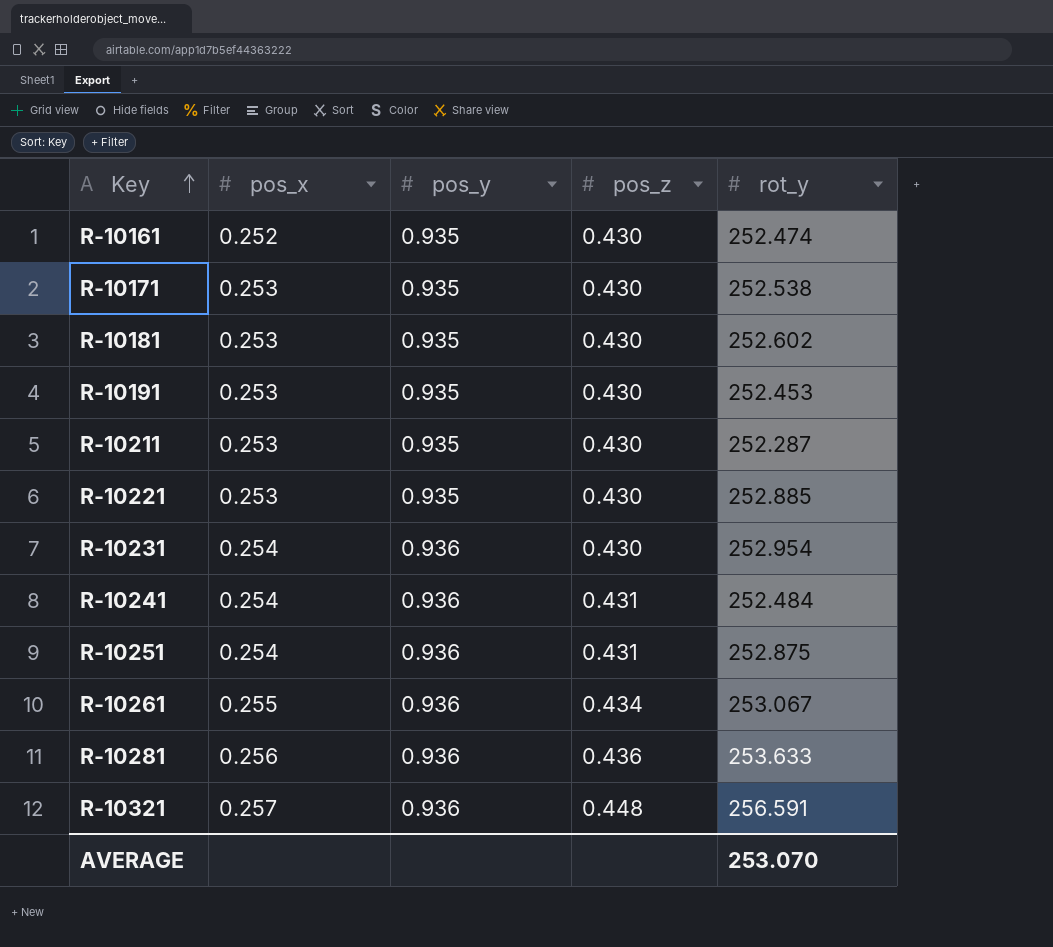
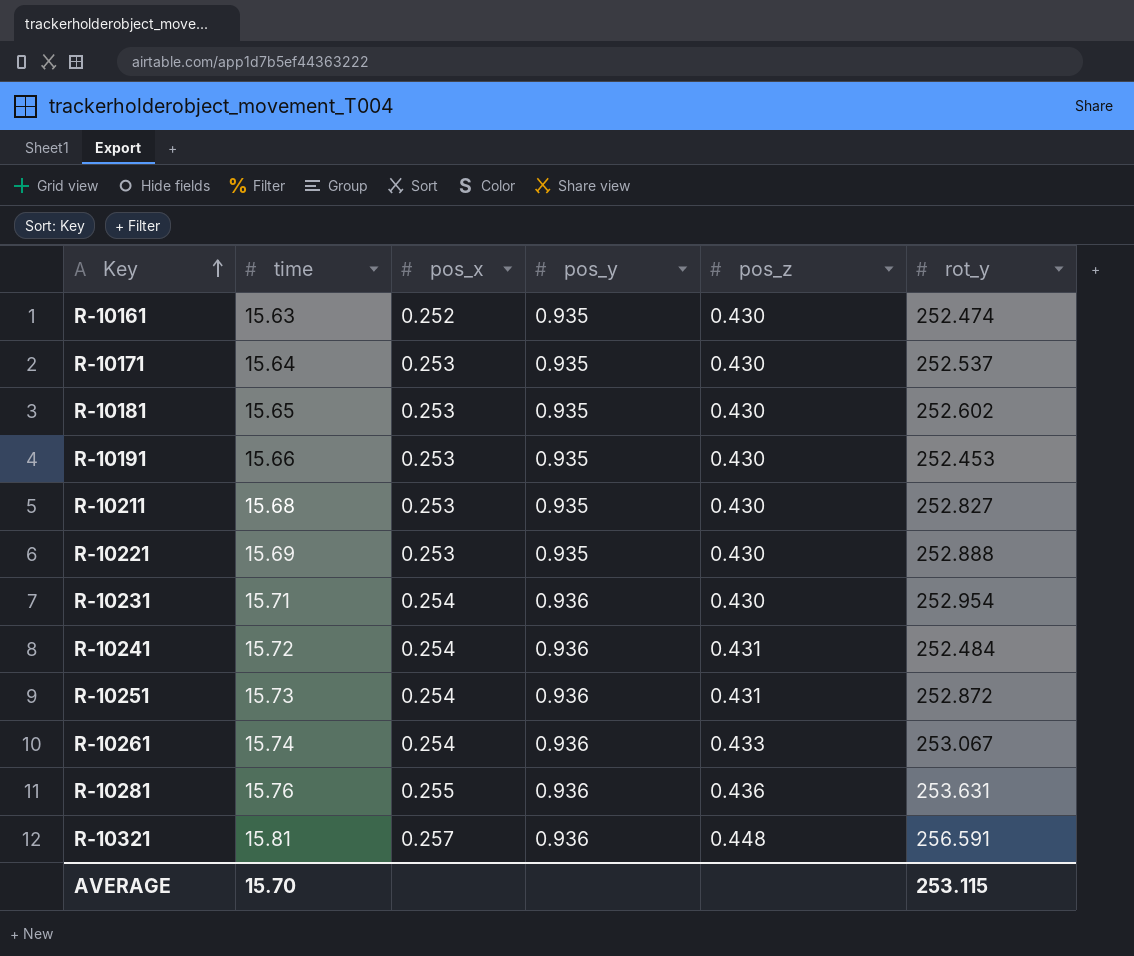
column time | position: none -> 2
R-10171 | rot_y: 252.538 -> 252.537
R-10211 | rot_y: 252.287 -> 252.827
R-10221 | rot_y: 252.885 -> 252.888
R-10251 | rot_y: 252.875 -> 252.872
R-10261 | pos_x: 0.255 -> 0.254
R-10261 | pos_z: 0.434 -> 0.433
R-10281 | pos_x: 0.256 -> 0.255
R-10281 | rot_y: 253.633 -> 253.631
AVERAGE | rot_y: 253.070 -> 253.115

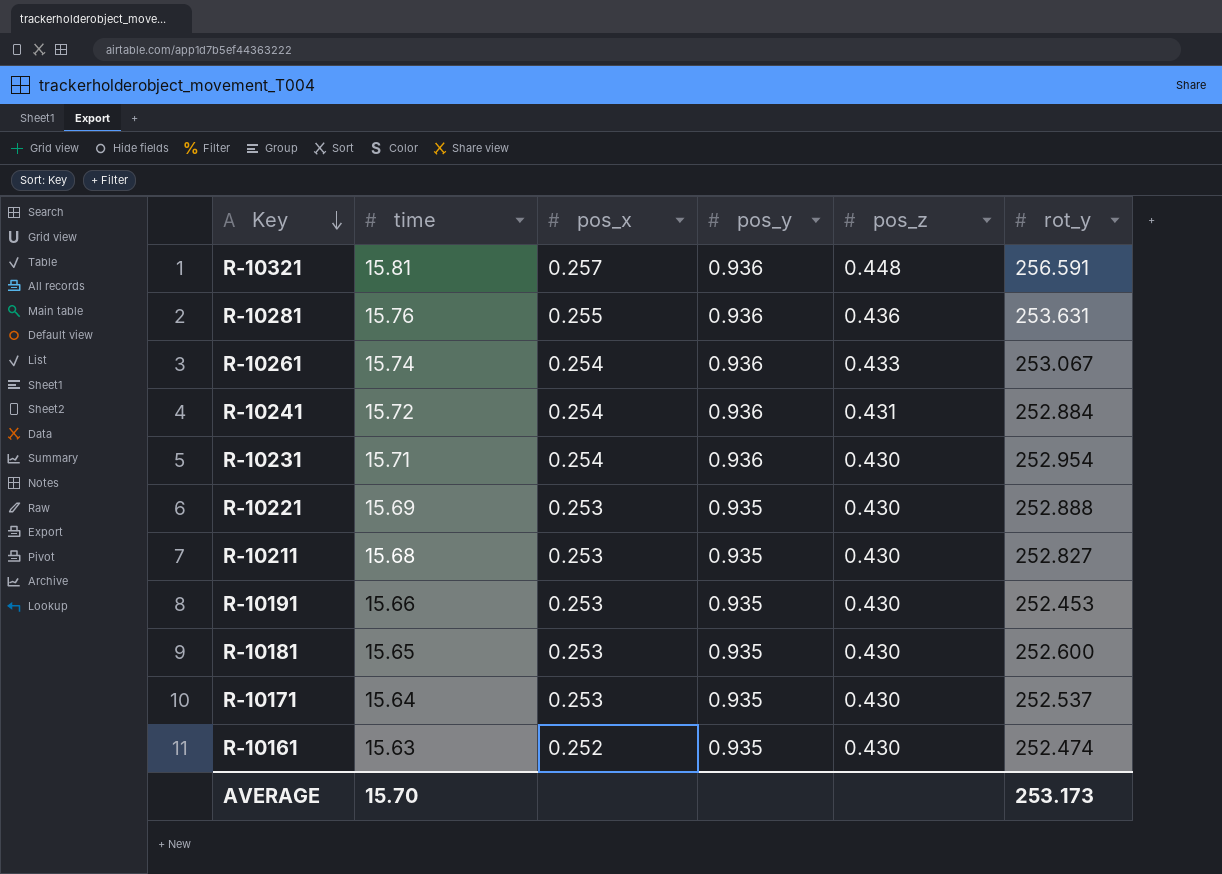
row order: Key ascending -> Key descending
row R-10251: 15.73 | 0.254 | 0.936 | 0.431 | 252.872 -> none
R-10241 | rot_y: 252.484 -> 252.884
R-10181 | rot_y: 252.602 -> 252.600
AVERAGE | rot_y: 253.115 -> 253.173

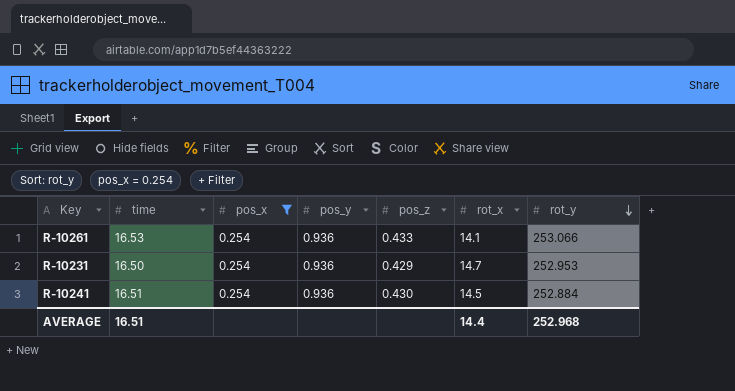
filter: none -> pos_x = 0.254
row order: Key descending -> rot_y descending
column rot_x | position: none -> 6
R-10261 | time: 15.74 -> 16.53
R-10261 | rot_y: 253.067 -> 253.066
R-10231 | time: 15.71 -> 16.50
R-10231 | pos_z: 0.430 -> 0.429
R-10231 | rot_y: 252.954 -> 252.953
R-10241 | time: 15.72 -> 16.51
R-10241 | pos_z: 0.431 -> 0.430
AVERAGE | time: 15.70 -> 16.51
AVERAGE | rot_y: 253.173 -> 252.968

